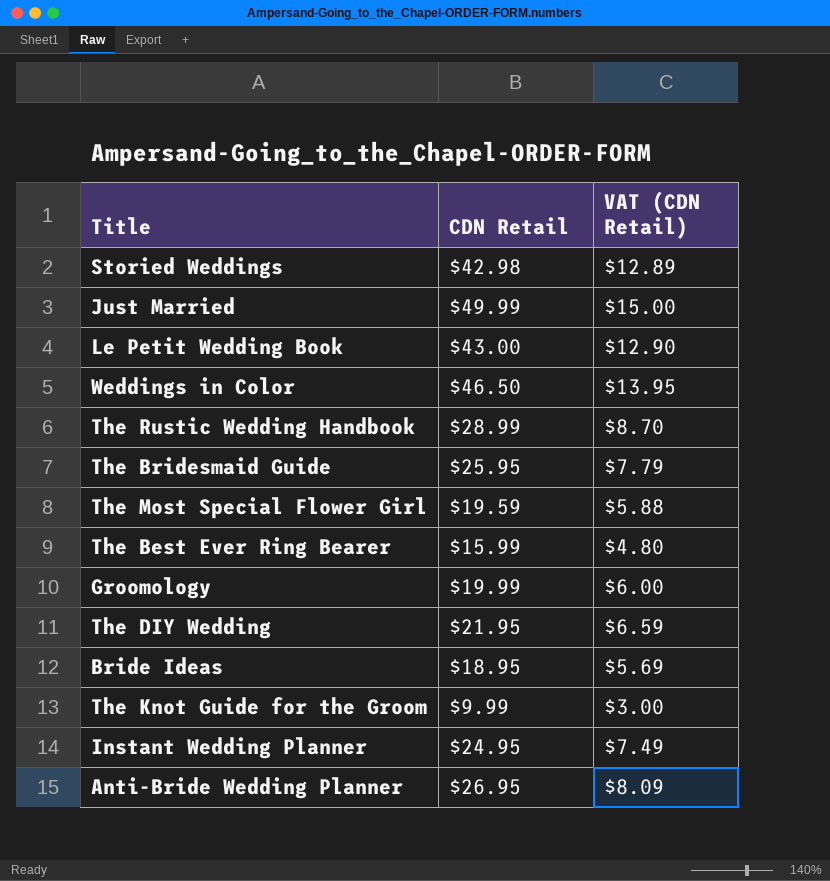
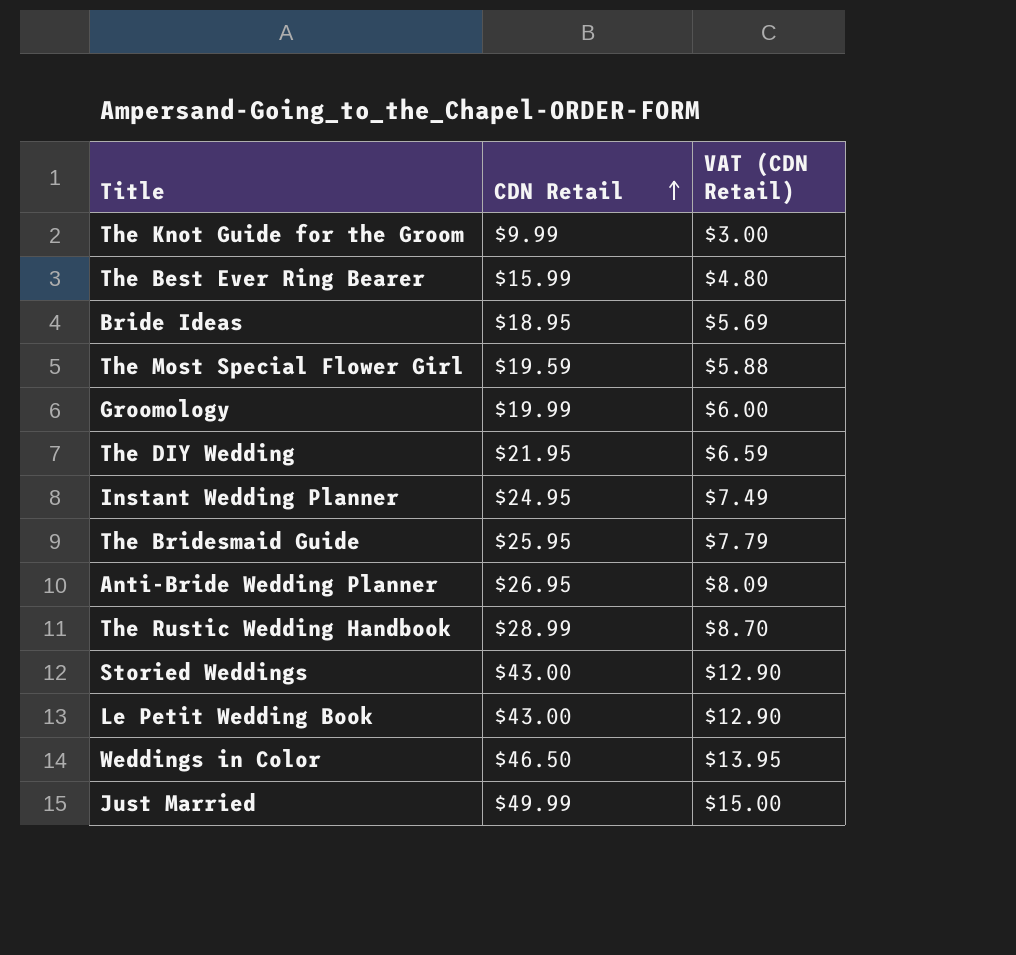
row order: none -> CDN Retail ascending
Storied Weddings | CDN Retail: $42.98 -> $43.00
Storied Weddings | VAT (CDN Retail): $12.89 -> $12.90

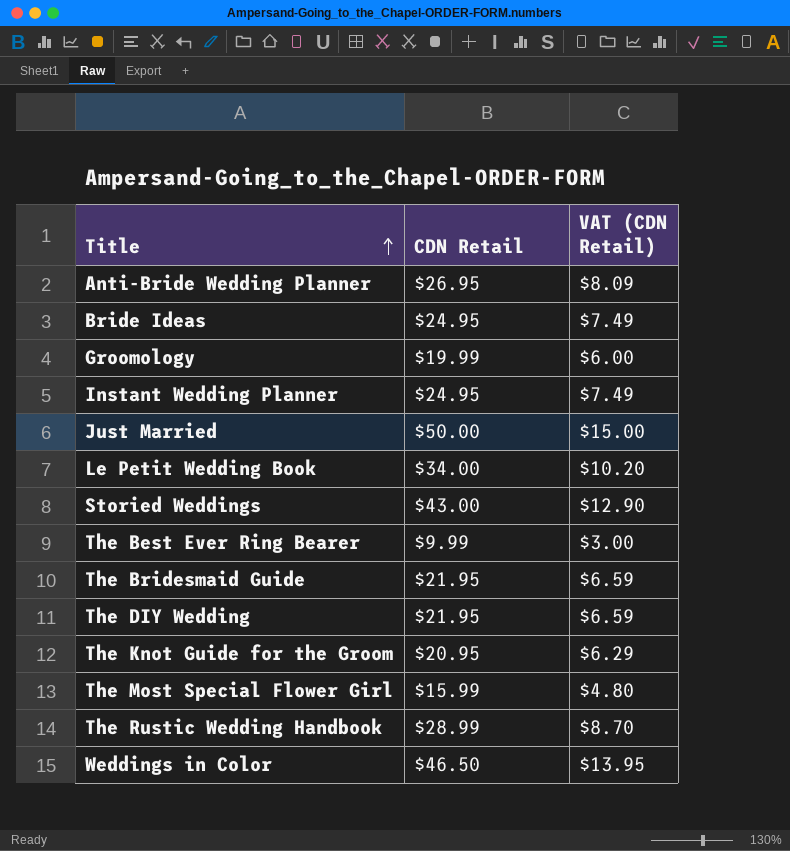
row order: CDN Retail ascending -> Title ascending
Bride Ideas | CDN Retail: $18.95 -> $24.95
Bride Ideas | VAT (CDN Retail): $5.69 -> $7.49
Just Married | CDN Retail: $49.99 -> $50.00
Le Petit Wedding Book | CDN Retail: $43.00 -> $34.00
Le Petit Wedding Book | VAT (CDN Retail): $12.90 -> $10.20
The Best Ever Ring Bearer | CDN Retail: $15.99 -> $9.99
The Best Ever Ring Bearer | VAT (CDN Retail): $4.80 -> $3.00
The Bridesmaid Guide | CDN Retail: $25.95 -> $21.95
The Bridesmaid Guide | VAT (CDN Retail): $7.79 -> $6.59
The Knot Guide for the Groom | CDN Retail: $9.99 -> $20.95
The Knot Guide for the Groom | VAT (CDN Retail): $3.00 -> $6.29
The Most Special Flower Girl | CDN Retail: $19.59 -> $15.99
The Most Special Flower Girl | VAT (CDN Retail): $5.88 -> $4.80

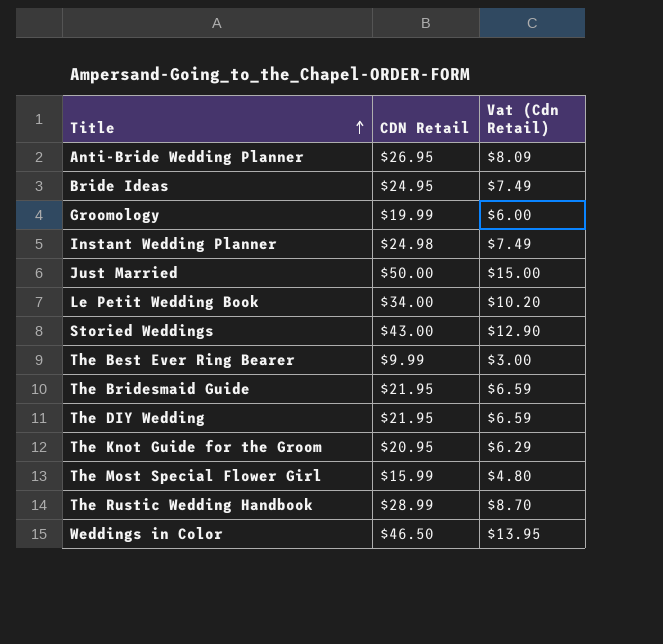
column name: VAT (CDN Retail) -> Vat (Cdn Retail)
Instant Wedding Planner | CDN Retail: $24.95 -> $24.98

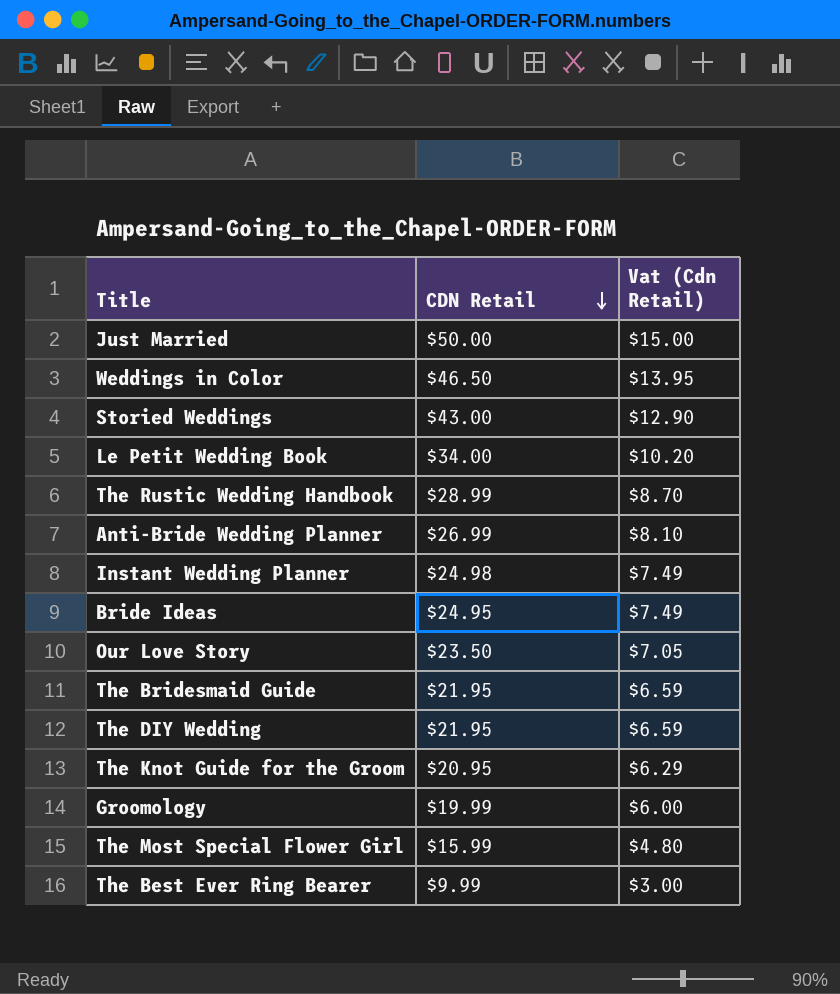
row order: Title ascending -> CDN Retail descending
Anti-Bride Wedding Planner | CDN Retail: $26.95 -> $26.99
Anti-Bride Wedding Planner | Vat (Cdn Retail): $8.09 -> $8.10
row Our Love Story: none -> $23.50 | $7.05

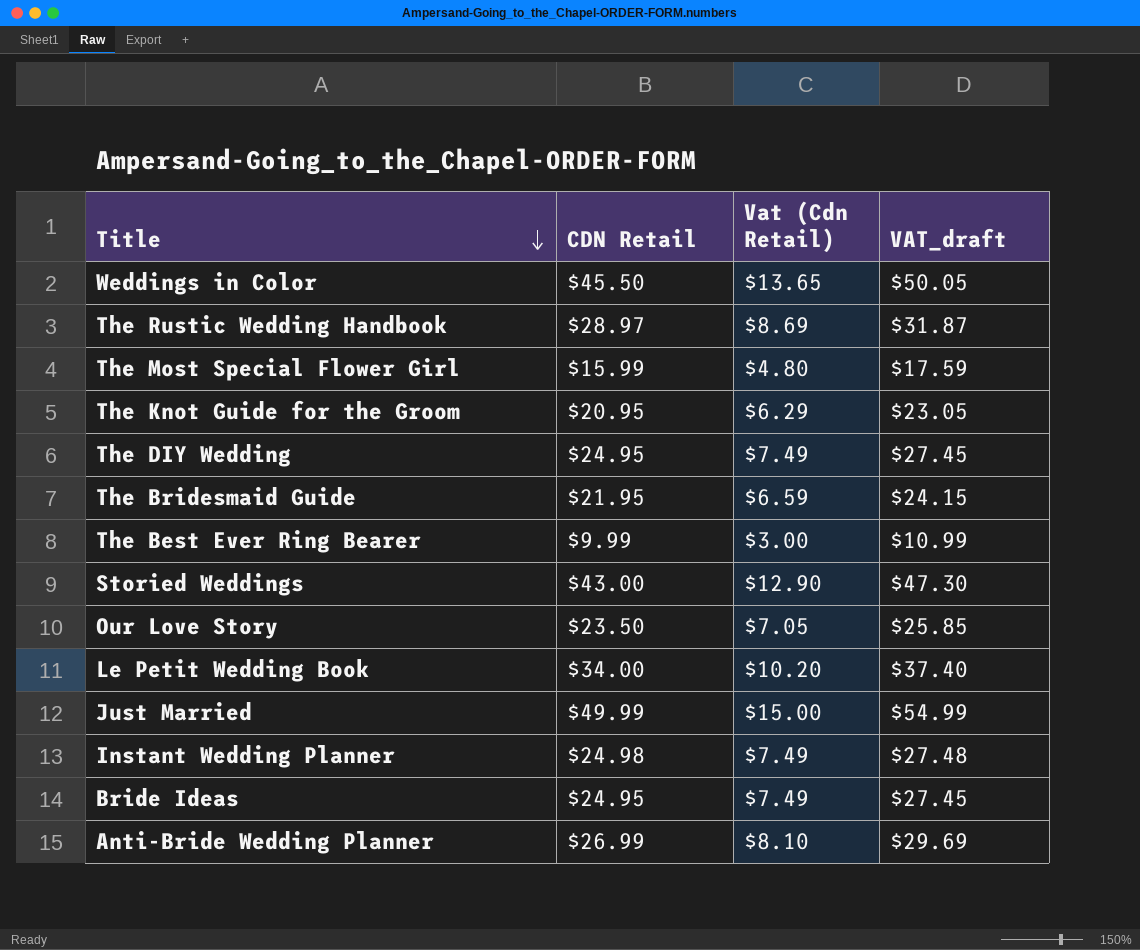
row order: CDN Retail descending -> Title descending
column VAT_draft | formula: none -> [CDN Retail] * 1.1
row Groomology: $19.99 | $6.00 -> none
Weddings in Color | CDN Retail: $46.50 -> $45.50
Weddings in Color | Vat (Cdn Retail): $13.95 -> $13.65
The Rustic Wedding Handbook | CDN Retail: $28.99 -> $28.97
The Rustic Wedding Handbook | Vat (Cdn Retail): $8.70 -> $8.69
The DIY Wedding | CDN Retail: $21.95 -> $24.95
The DIY Wedding | Vat (Cdn Retail): $6.59 -> $7.49
Just Married | CDN Retail: $50.00 -> $49.99

